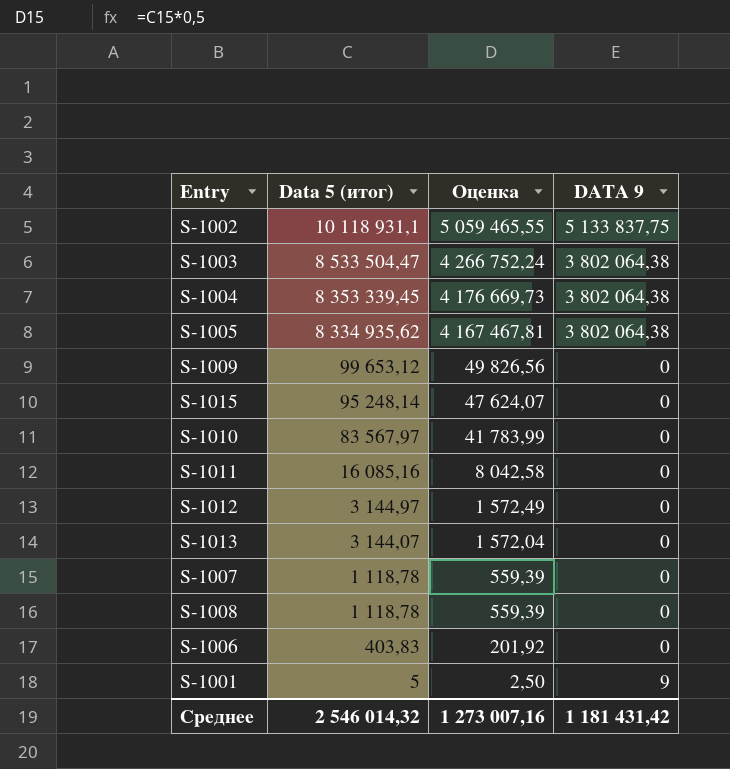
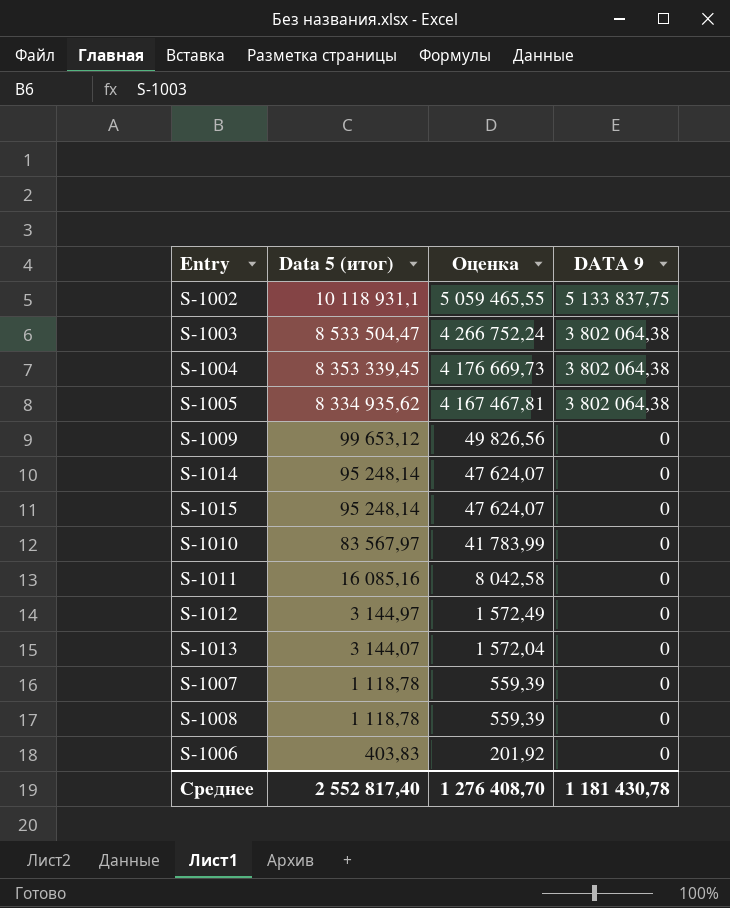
row S-1001: 5 | 2,50 | 9 -> none
row S-1014: none -> 95 248,14 | 47 624,07 | 0
Среднее | Data 5 (итог): 2 546 014,32 -> 2 552 817,40
Среднее | Оценка: 1 273 007,16 -> 1 276 408,70
Среднее | DATA 9: 1 181 431,42 -> 1 181 430,78

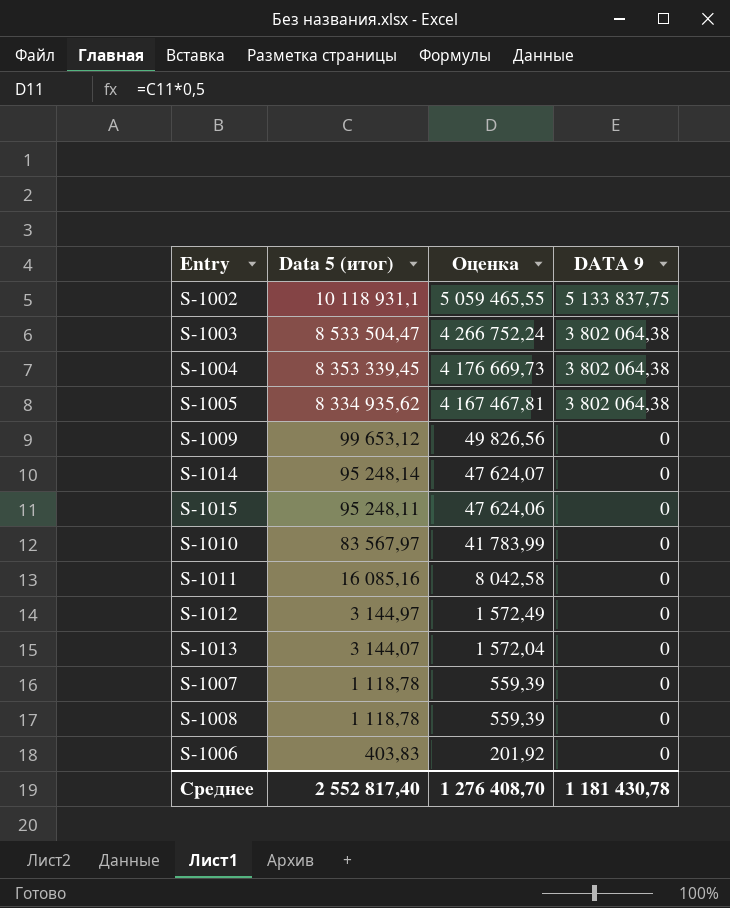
S-1015 | Data 5 (итог): 95 248,14 -> 95 248,11
S-1015 | Оценка: 47 624,07 -> 47 624,06

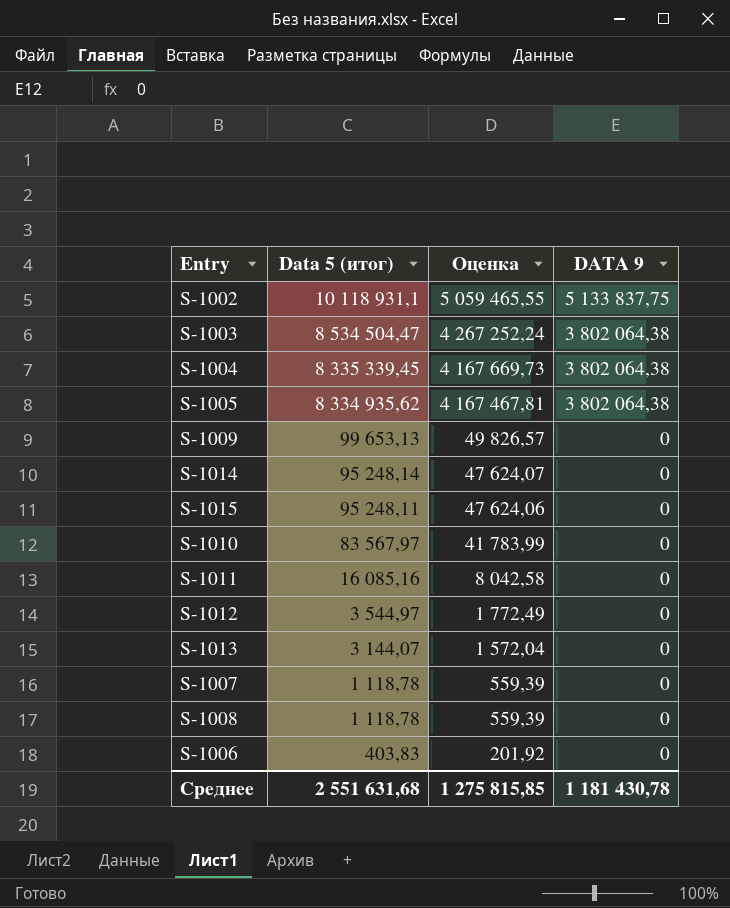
S-1003 | Data 5 (итог): 8 533 504,47 -> 8 534 504,47
S-1003 | Оценка: 4 266 752,24 -> 4 267 252,24
S-1004 | Data 5 (итог): 8 353 339,45 -> 8 335 339,45
S-1004 | Оценка: 4 176 669,73 -> 4 167 669,73
S-1009 | Data 5 (итог): 99 653,12 -> 99 653,13
S-1009 | Оценка: 49 826,56 -> 49 826,57
S-1012 | Data 5 (итог): 3 144,97 -> 3 544,97
S-1012 | Оценка: 1 572,49 -> 1 772,49
Среднее | Data 5 (итог): 2 552 817,40 -> 2 551 631,68
Среднее | Оценка: 1 276 408,70 -> 1 275 815,85

